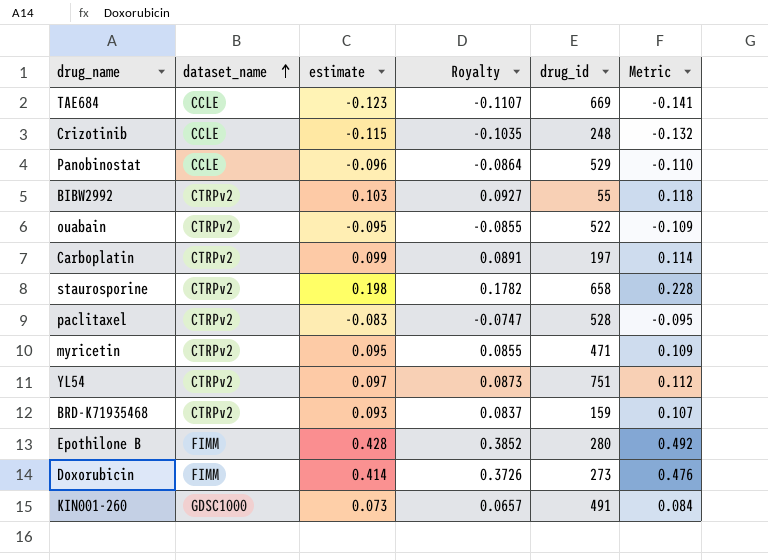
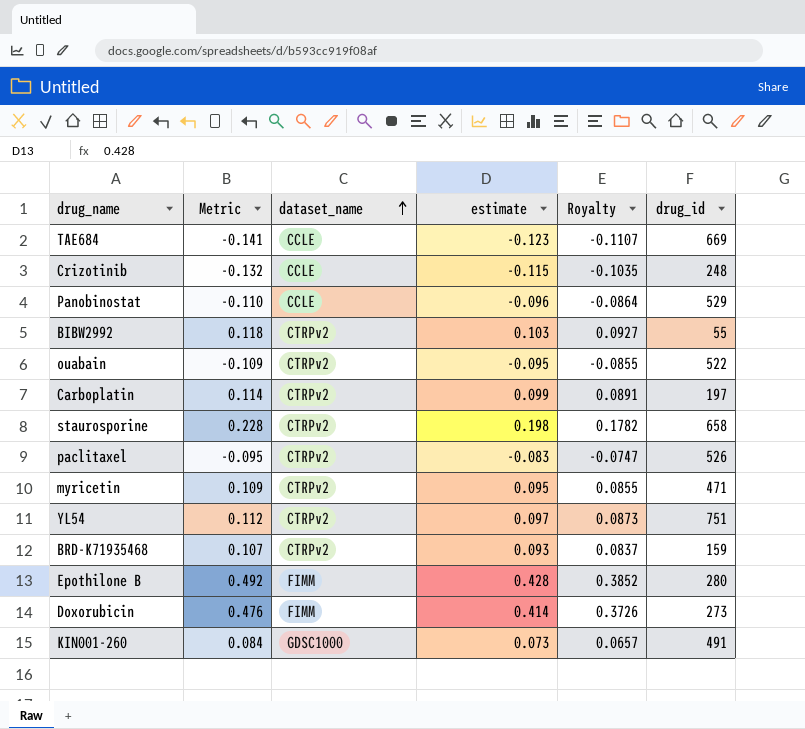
column Metric | position: 6 -> 2
paclitaxel | drug_id: 528 -> 526

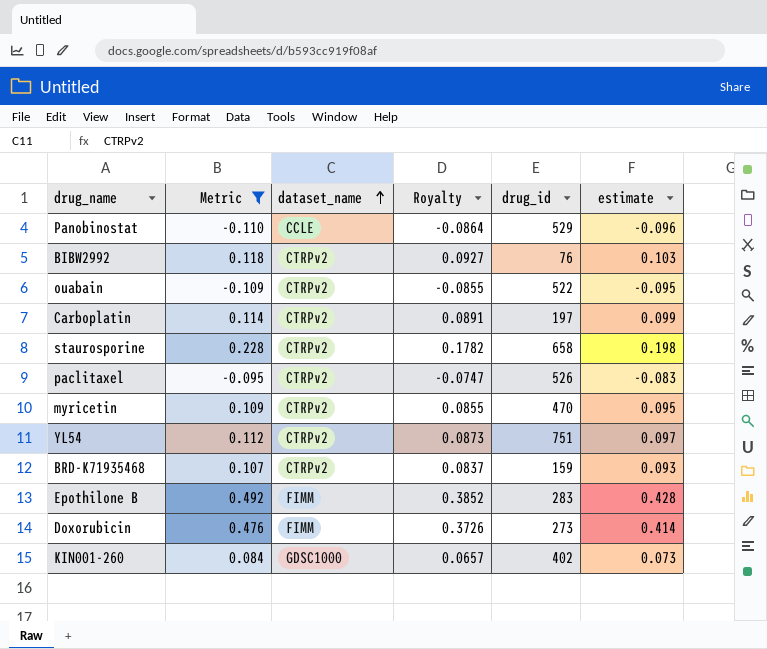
filter: none -> Metric >= -0.110
column estimate | position: 4 -> 6
BIBW2992 | drug_id: 55 -> 76
myricetin | drug_id: 471 -> 470
Epothilone B | drug_id: 280 -> 283
KIN001-260 | drug_id: 491 -> 402

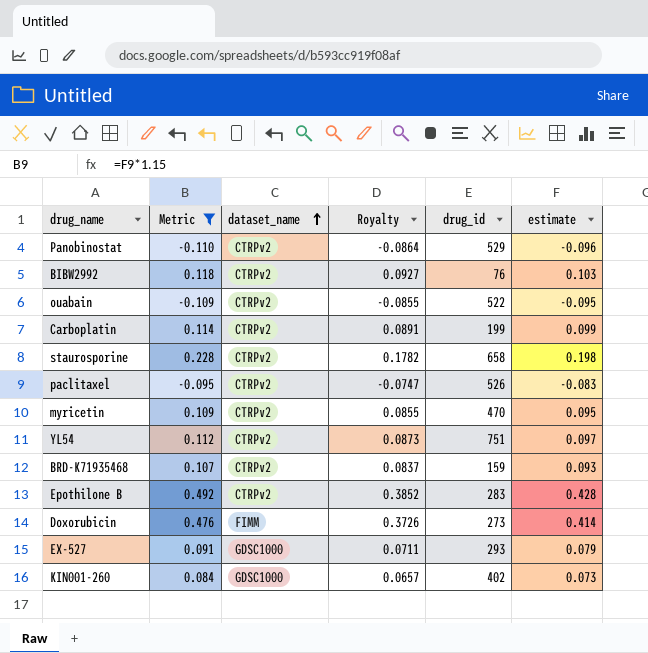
Panobinostat | dataset_name: CCLE -> CTRPv2
Carboplatin | drug_id: 197 -> 199
Epothilone B | dataset_name: FIMM -> CTRPv2
row EX-527: none -> 0.091 | GDSC1000 | 0.0711 | 293 | 0.079

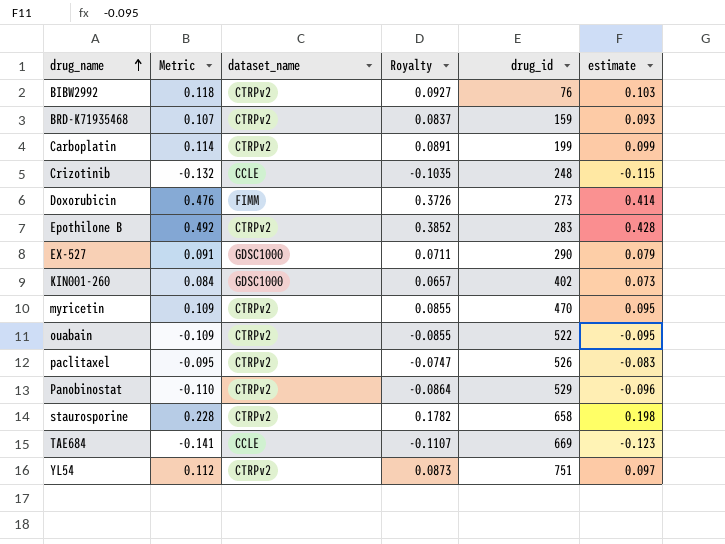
filter: Metric >= -0.110 -> none
row order: dataset_name ascending -> drug_name ascending
EX-527 | drug_id: 293 -> 290

